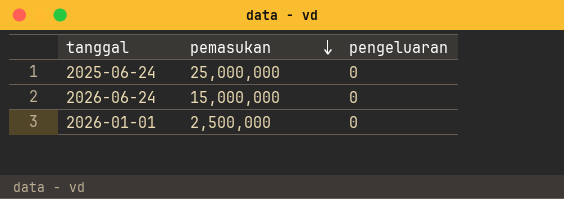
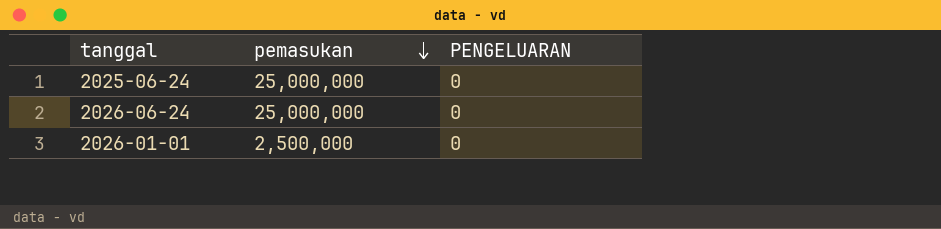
column name: pengeluaran -> PENGELUARAN
2026-06-24 | pemasukan: 15,000,000 -> 25,000,000

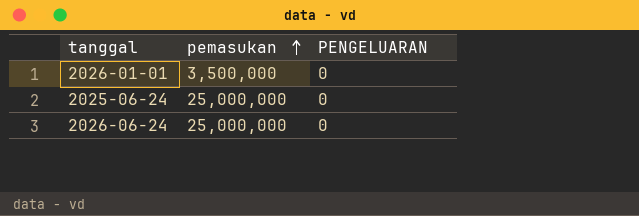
row order: pemasukan descending -> pemasukan ascending
2026-01-01 | pemasukan: 2,500,000 -> 3,500,000

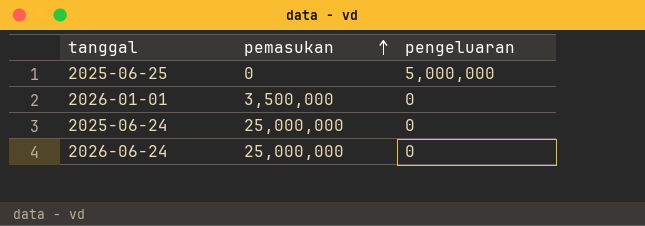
column name: PENGELUARAN -> pengeluaran
row 2025-06-25: none -> 0 | 5,000,000

